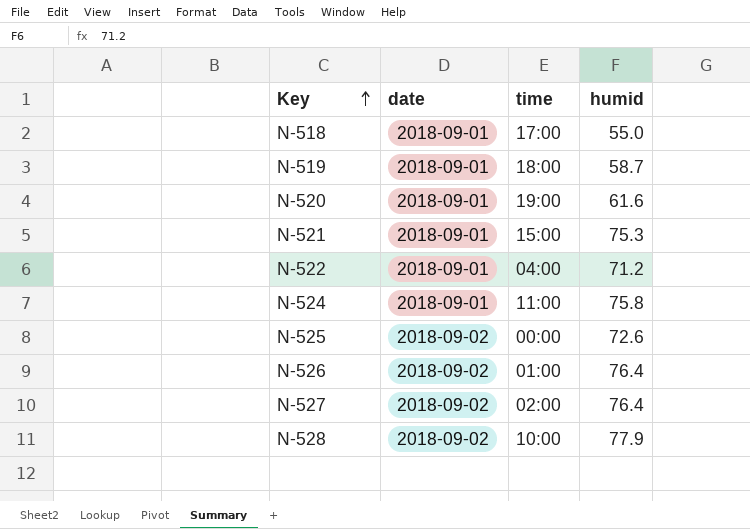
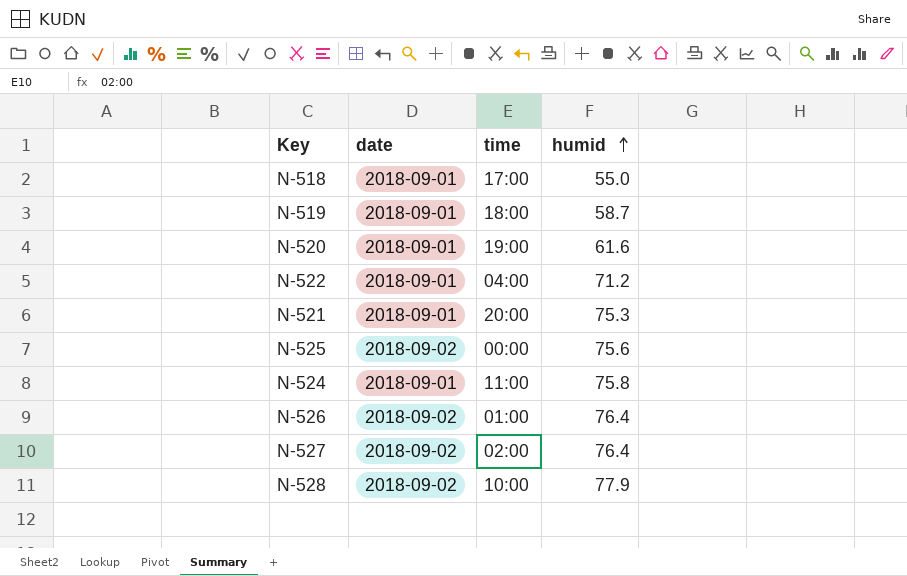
row order: Key ascending -> humid ascending
N-521 | time: 15:00 -> 20:00
N-525 | humid: 72.6 -> 75.6

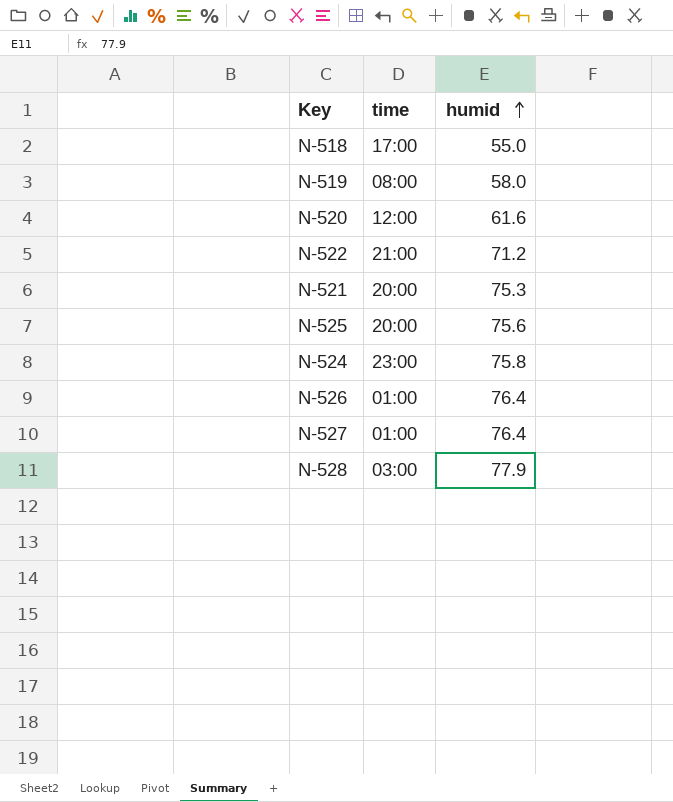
column date | position: 2 -> none
N-519 | time: 18:00 -> 08:00
N-519 | humid: 58.7 -> 58.0
N-520 | time: 19:00 -> 12:00
N-522 | time: 04:00 -> 21:00
N-525 | time: 00:00 -> 20:00
N-524 | time: 11:00 -> 23:00
N-527 | time: 02:00 -> 01:00
N-528 | time: 10:00 -> 03:00

